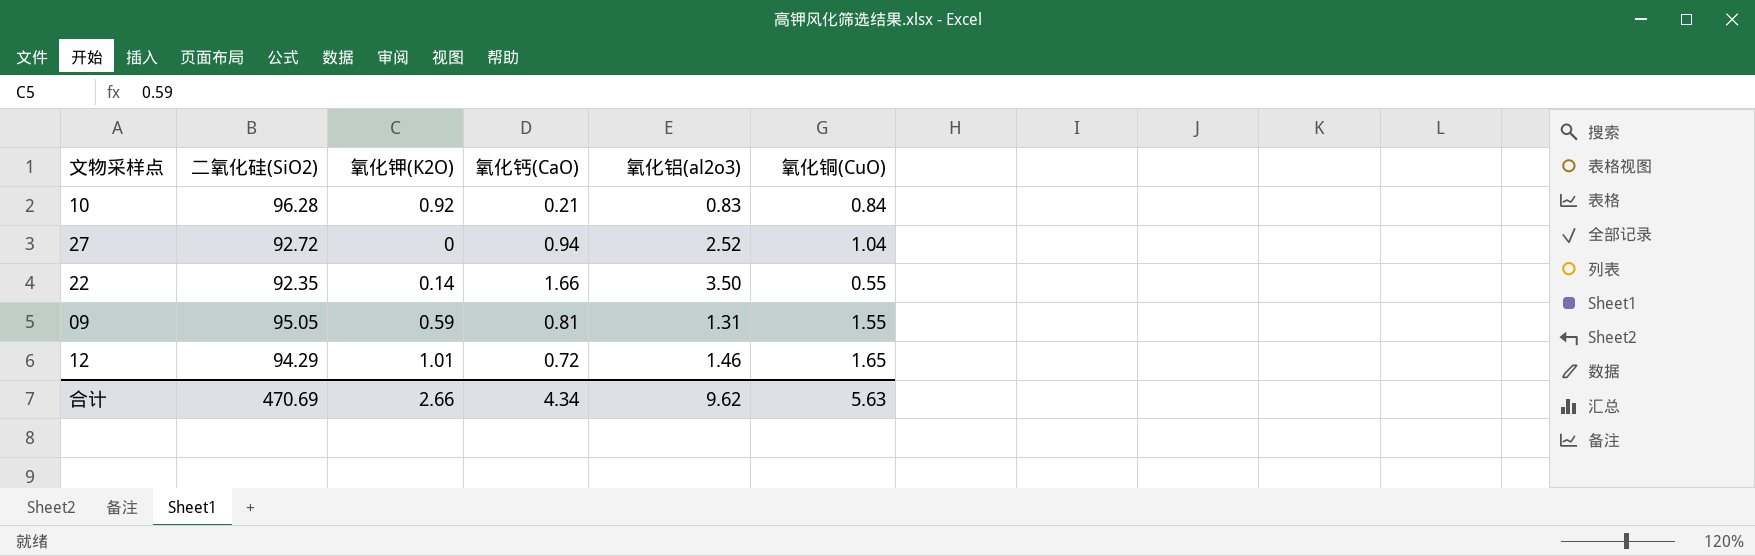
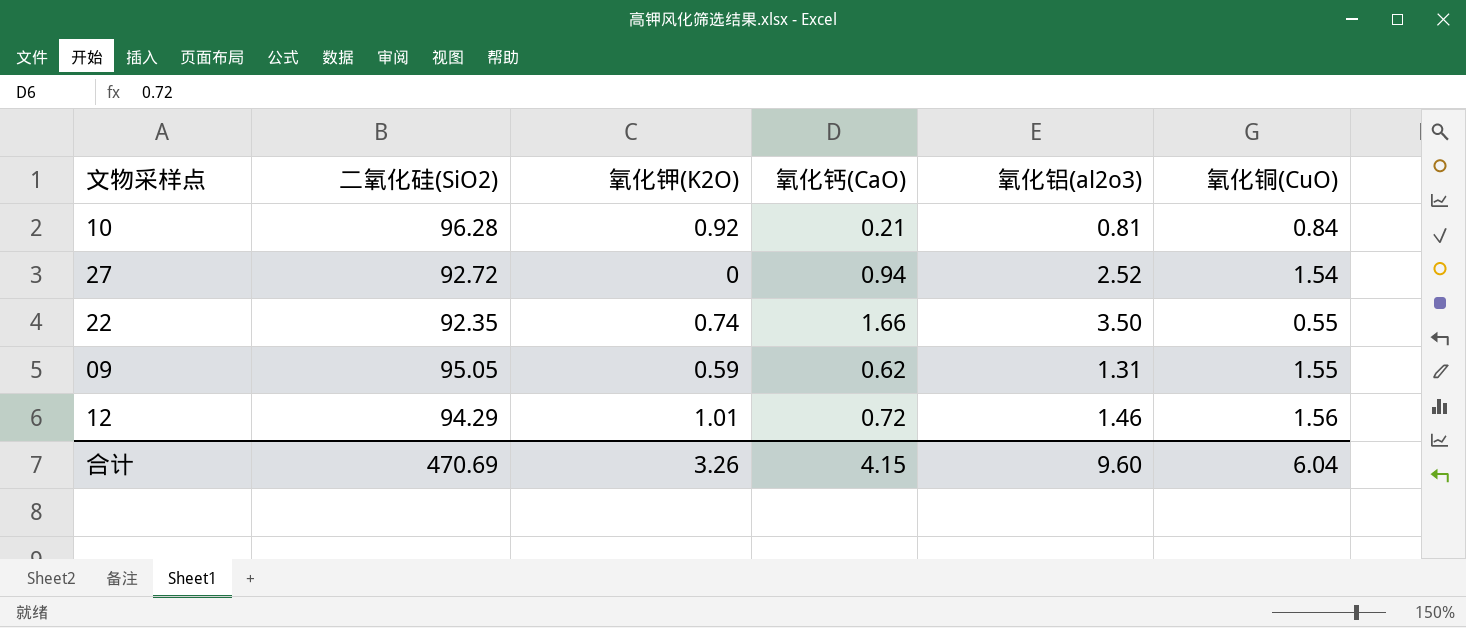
10 | 氧化铝(al2o3): 0.83 -> 0.81
27 | 氧化铜(CuO): 1.04 -> 1.54
22 | 氧化钾(K2O): 0.14 -> 0.74
09 | 氧化钙(CaO): 0.81 -> 0.62
12 | 氧化铜(CuO): 1.65 -> 1.56
合计 | 氧化钾(K2O): 2.66 -> 3.26
合计 | 氧化钙(CaO): 4.34 -> 4.15
合计 | 氧化铝(al2o3): 9.62 -> 9.60
合计 | 氧化铜(CuO): 5.63 -> 6.04

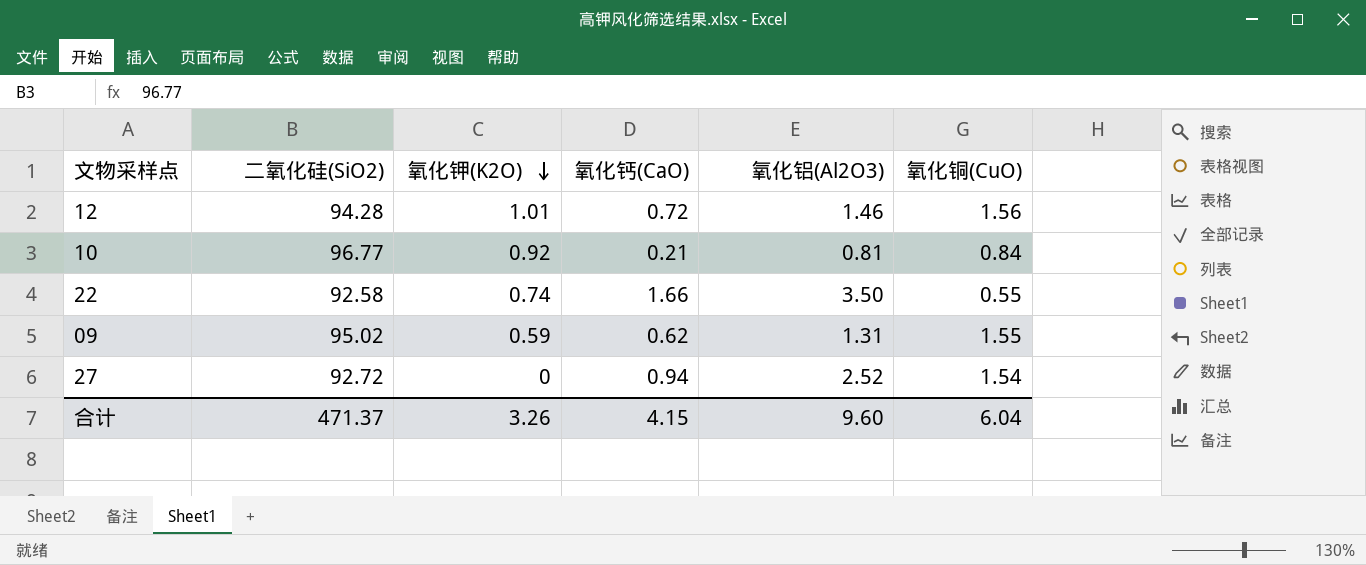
row order: none -> 氧化钾(K2O) descending
column name: 氧化铝(al2o3) -> 氧化铝(Al2O3)
12 | 二氧化硅(SiO2): 94.29 -> 94.28
10 | 二氧化硅(SiO2): 96.28 -> 96.77
22 | 二氧化硅(SiO2): 92.35 -> 92.58
09 | 二氧化硅(SiO2): 95.05 -> 95.02
合计 | 二氧化硅(SiO2): 470.69 -> 471.37

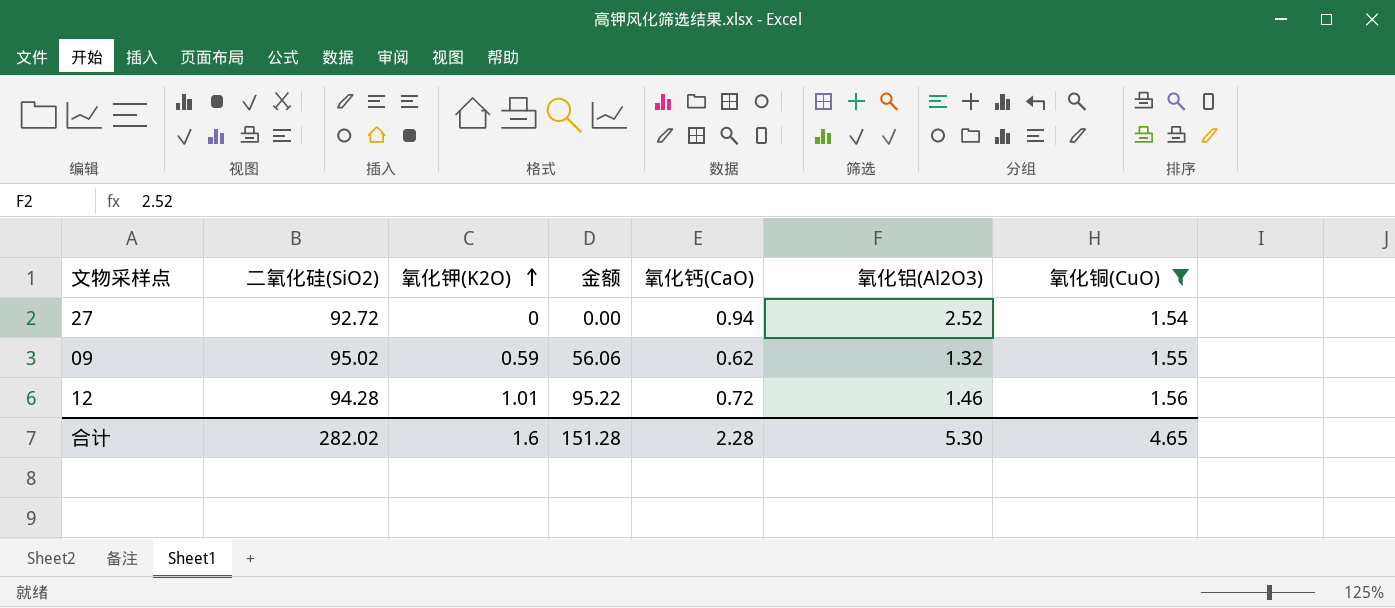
filter: none -> 氧化铜(CuO) >= 1.54
row order: 氧化钾(K2O) descending -> 氧化钾(K2O) ascending
column 金额 | formula: none -> [二氧化硅(SiO2)] * [氧化钾(K2O)]
09 | 氧化铝(Al2O3): 1.31 -> 1.32
合计 | 二氧化硅(SiO2): 471.37 -> 282.02
合计 | 氧化钾(K2O): 3.26 -> 1.6
合计 | 氧化钙(CaO): 4.15 -> 2.28
合计 | 氧化铝(Al2O3): 9.60 -> 5.30
合计 | 氧化铜(CuO): 6.04 -> 4.65

